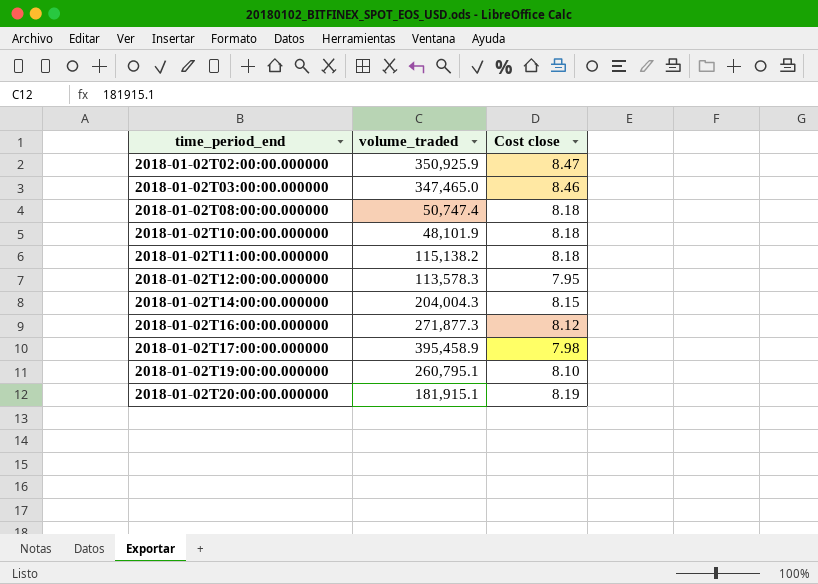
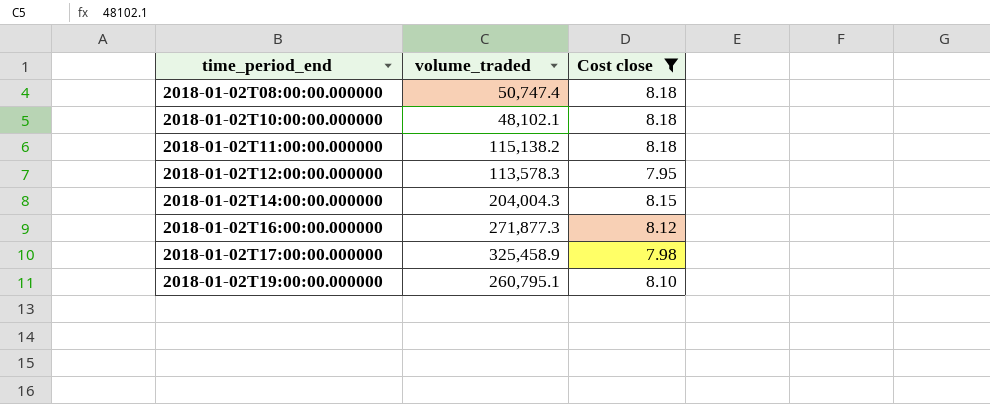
filter: none -> Cost close <= 8.18
2018-01-02T10:00:00.000000 | volume_traded: 48,101.9 -> 48,102.1
2018-01-02T17:00:00.000000 | volume_traded: 395,458.9 -> 325,458.9

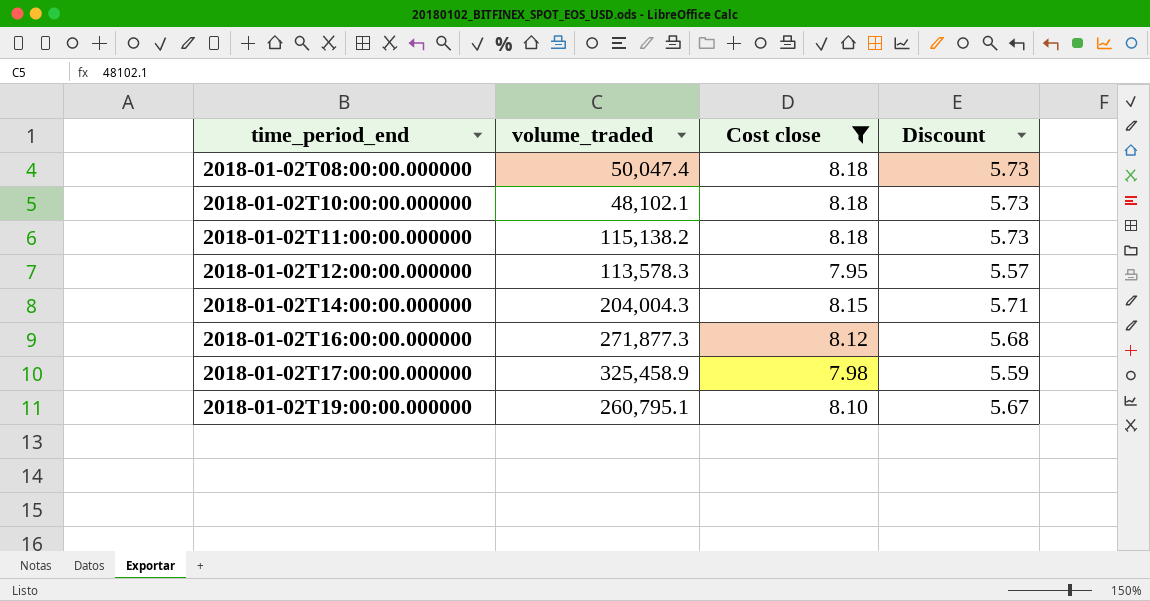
column Discount | formula: none -> [Cost close] * 0.7
2018-01-02T08:00:00.000000 | volume_traded: 50,747.4 -> 50,047.4

